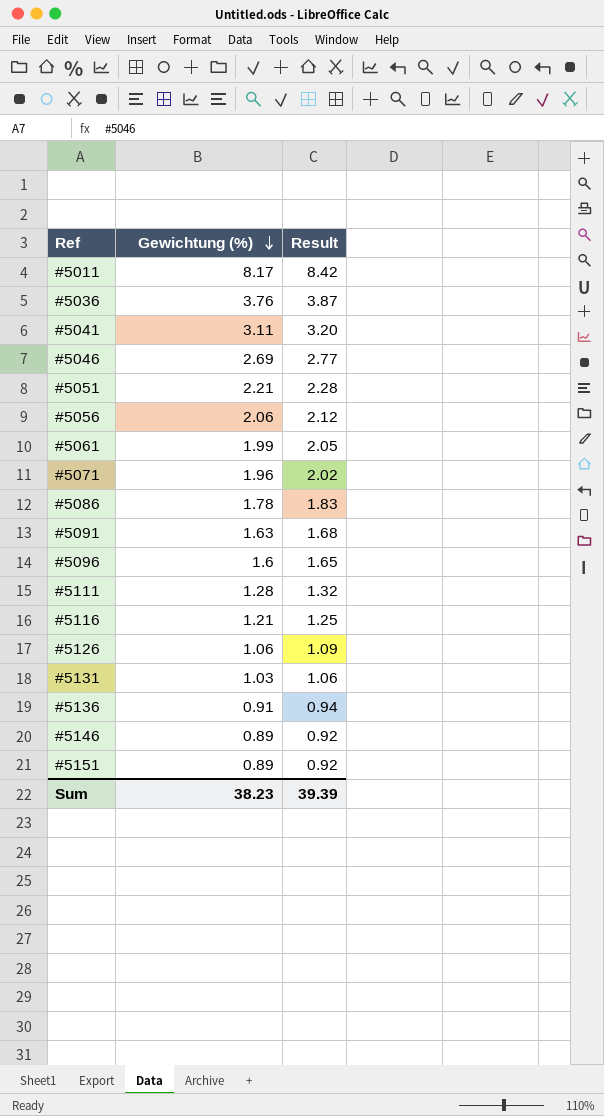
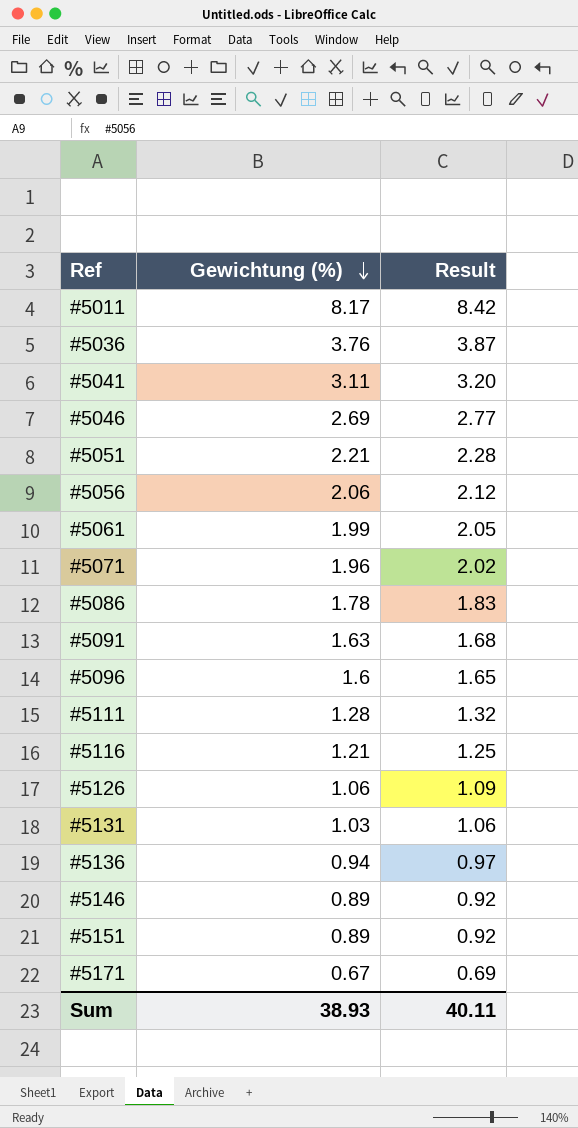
#5136 | Gewichtung (%): 0.91 -> 0.94
#5136 | Result: 0.94 -> 0.97
row #5171: none -> 0.67 | 0.69
Sum | Gewichtung (%): 38.23 -> 38.93
Sum | Result: 39.39 -> 40.11

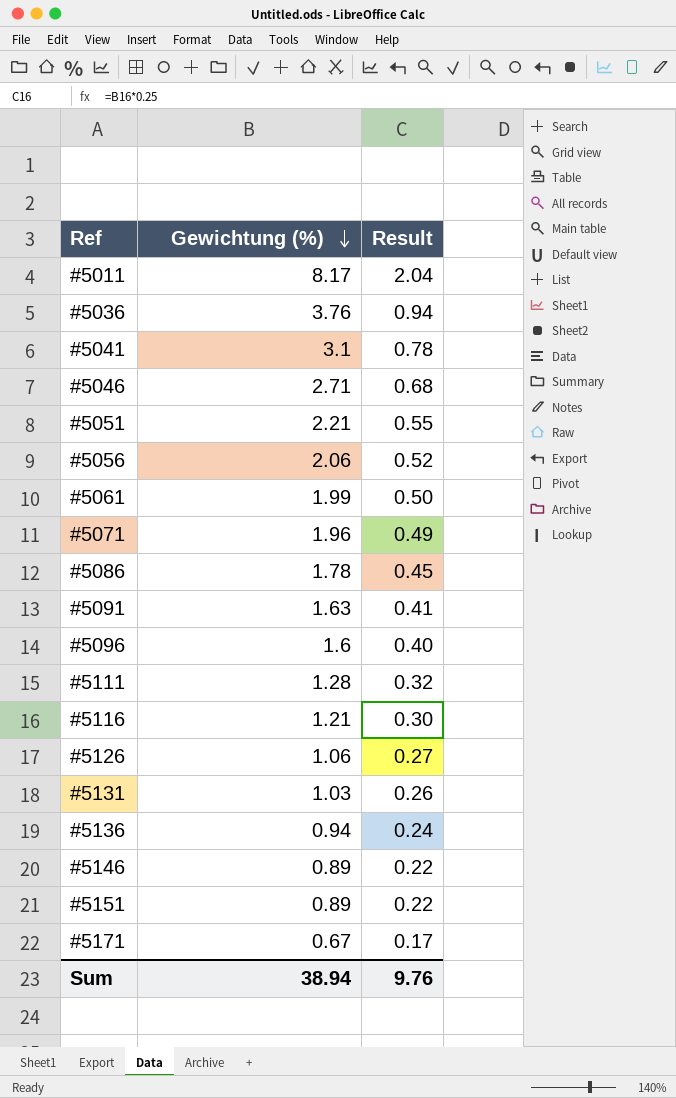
column Result | formula: [Gewichtung (%)] * 1.03 -> [Gewichtung (%)] * 0.25
#5041 | Gewichtung (%): 3.11 -> 3.1
#5046 | Gewichtung (%): 2.69 -> 2.71
Sum | Gewichtung (%): 38.93 -> 38.94
Sum | Result: 40.11 -> 9.76

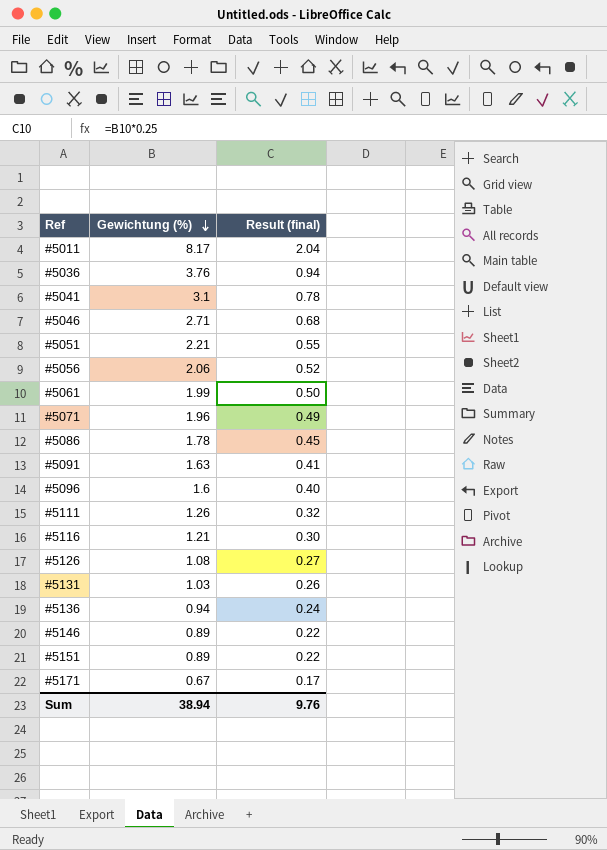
column name: Result -> Result (final)
#5111 | Gewichtung (%): 1.28 -> 1.26
#5126 | Gewichtung (%): 1.06 -> 1.08

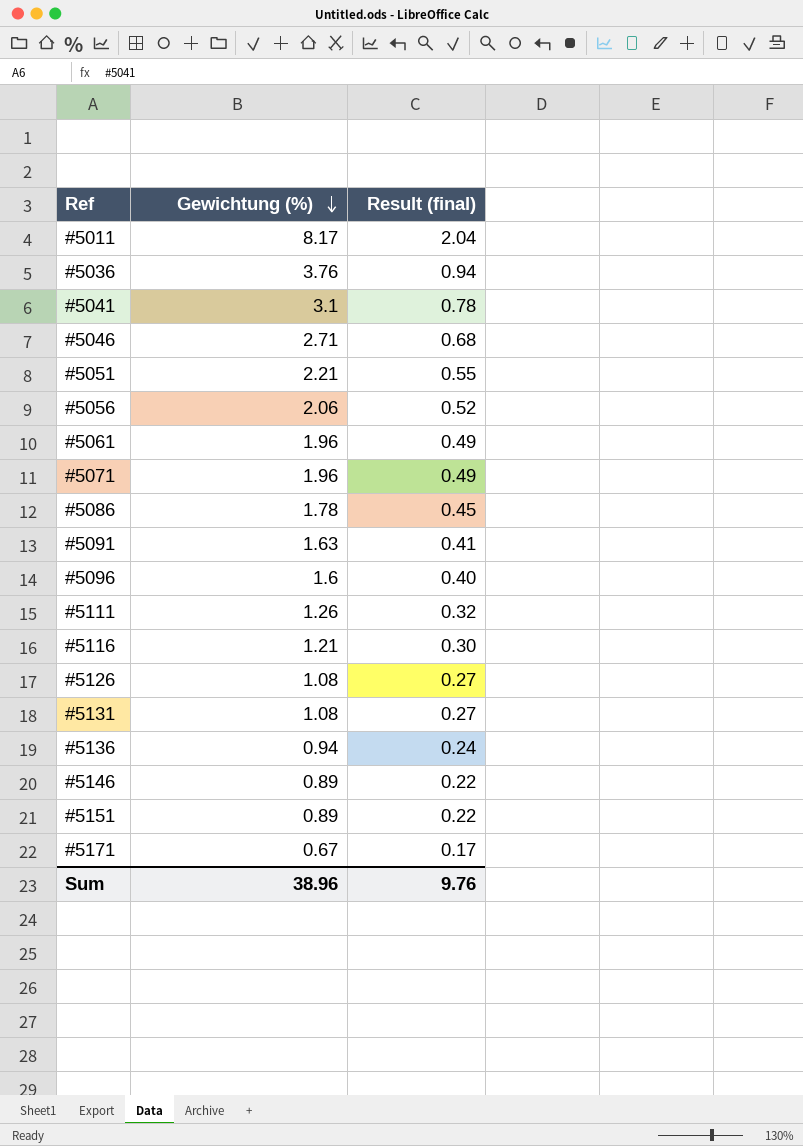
#5061 | Gewichtung (%): 1.99 -> 1.96
#5061 | Result (final): 0.50 -> 0.49
#5131 | Gewichtung (%): 1.03 -> 1.08
#5131 | Result (final): 0.26 -> 0.27
Sum | Gewichtung (%): 38.94 -> 38.96

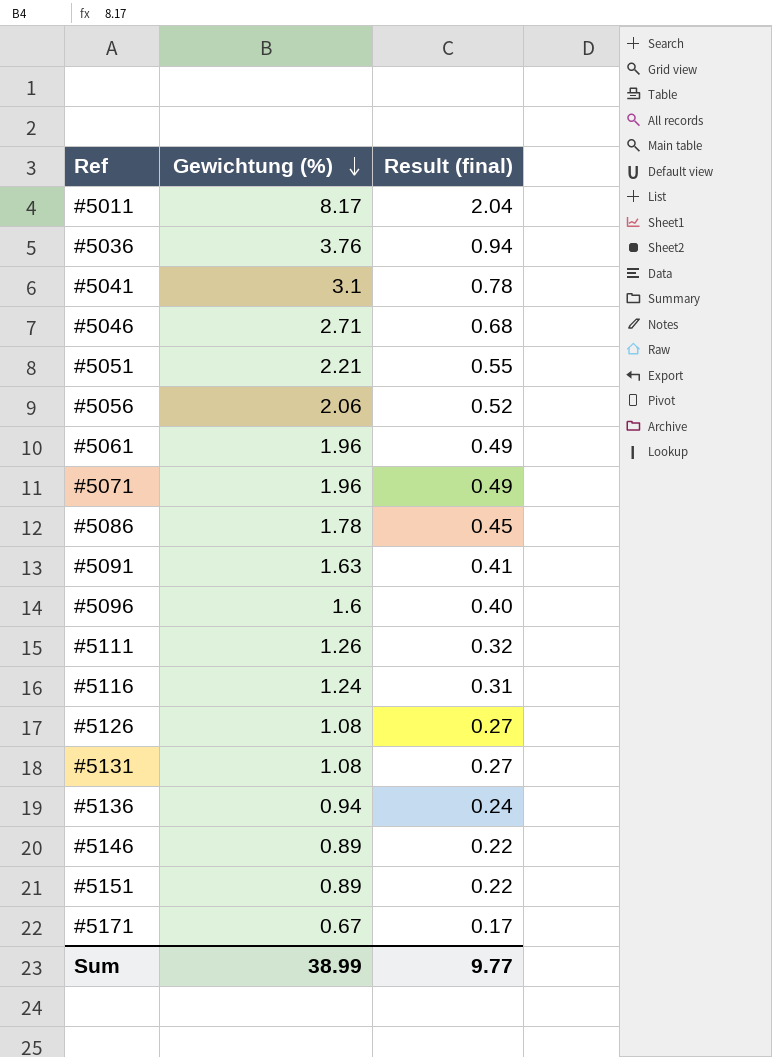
#5116 | Gewichtung (%): 1.21 -> 1.24
#5116 | Result (final): 0.30 -> 0.31
Sum | Gewichtung (%): 38.96 -> 38.99
Sum | Result (final): 9.76 -> 9.77

